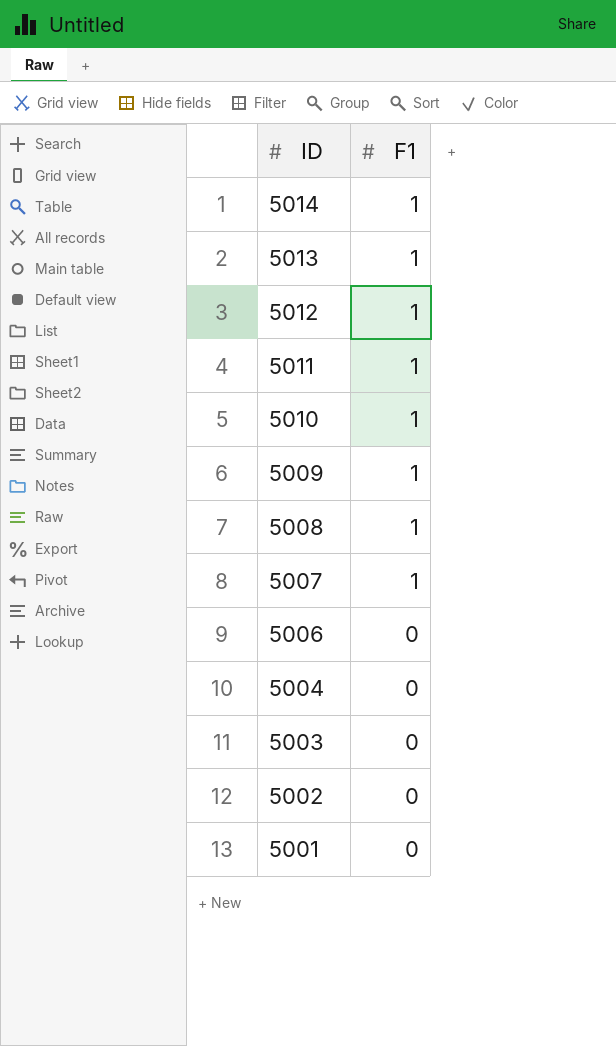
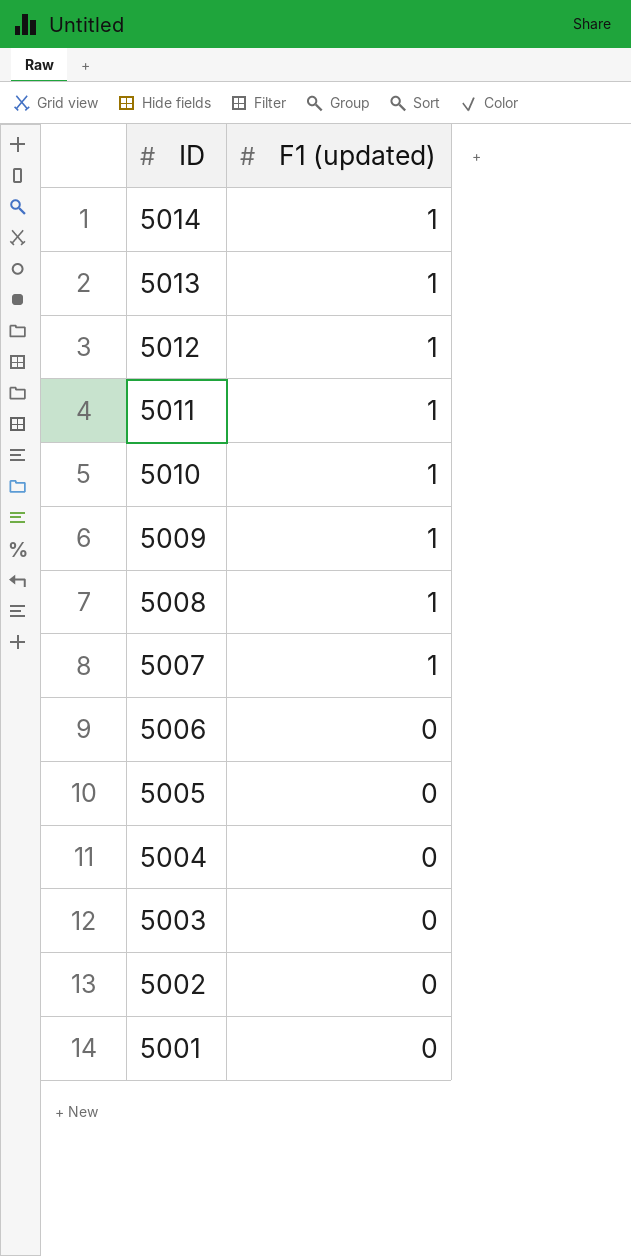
column name: F1 -> F1 (updated)
row 5005: none -> 0

